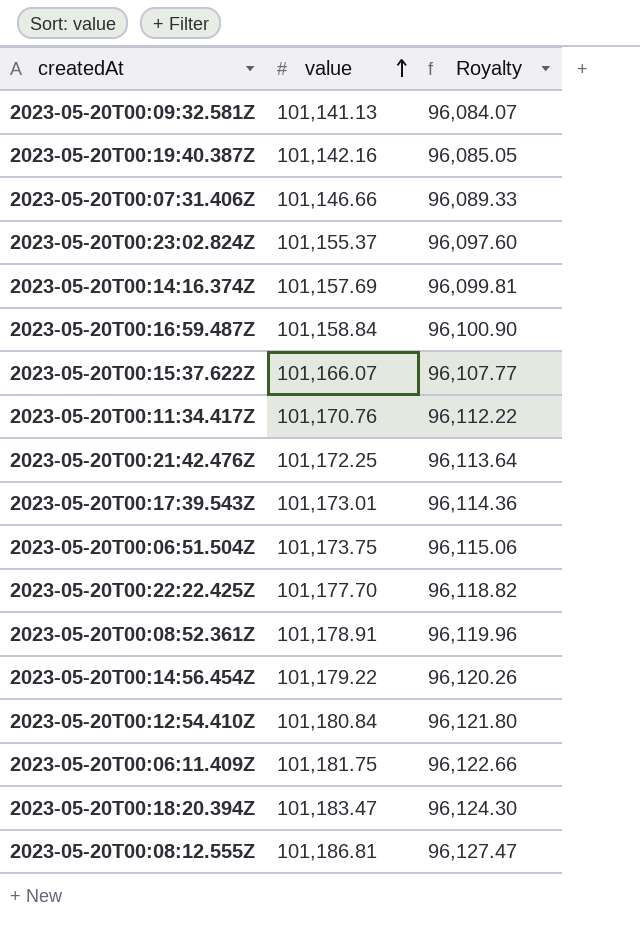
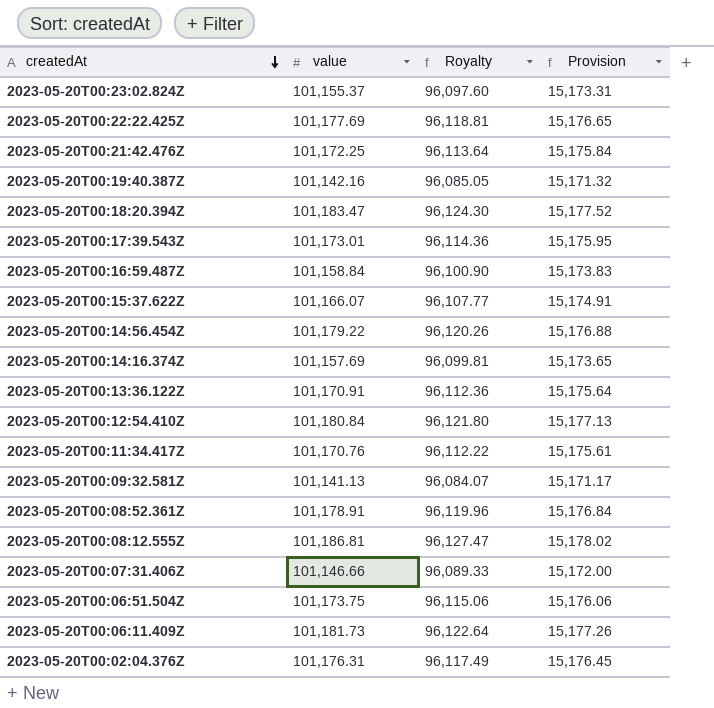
row order: value ascending -> createdAt descending
column Provision | formula: none -> [value] * 0.15
2023-05-20T00:22:22.425Z | value: 101,177.70 -> 101,177.69
2023-05-20T00:22:22.425Z | Royalty: 96,118.82 -> 96,118.81
row 2023-05-20T00:13:36.122Z: none -> 101,170.91 | 96,112.36 | 15,175.64
2023-05-20T00:06:11.409Z | value: 101,181.75 -> 101,181.73
2023-05-20T00:06:11.409Z | Royalty: 96,122.66 -> 96,122.64
row 2023-05-20T00:02:04.376Z: none -> 101,176.31 | 96,117.49 | 15,176.45

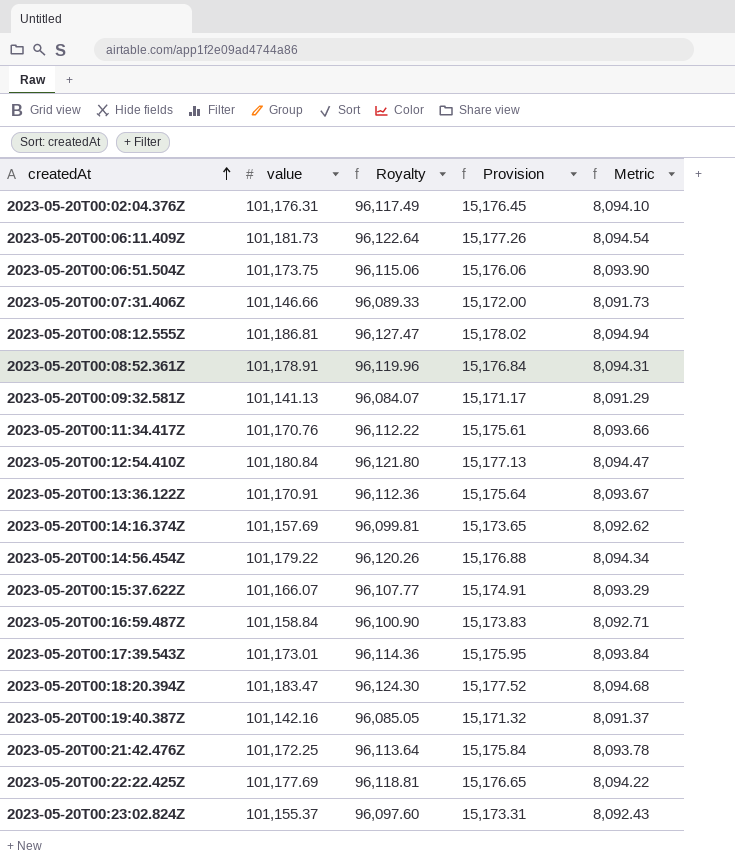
row order: createdAt descending -> createdAt ascending
column Metric | formula: none -> [value] * 0.08

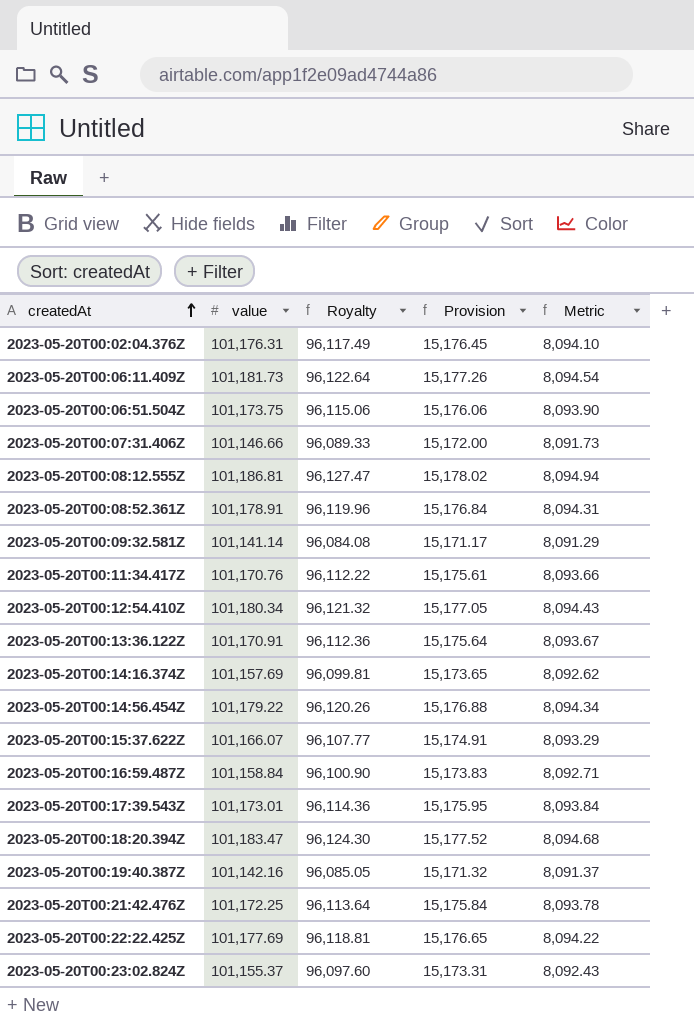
2023-05-20T00:09:32.581Z | value: 101,141.13 -> 101,141.14
2023-05-20T00:09:32.581Z | Royalty: 96,084.07 -> 96,084.08
2023-05-20T00:12:54.410Z | value: 101,180.84 -> 101,180.34
2023-05-20T00:12:54.410Z | Royalty: 96,121.80 -> 96,121.32
2023-05-20T00:12:54.410Z | Provision: 15,177.13 -> 15,177.05
2023-05-20T00:12:54.410Z | Metric: 8,094.47 -> 8,094.43

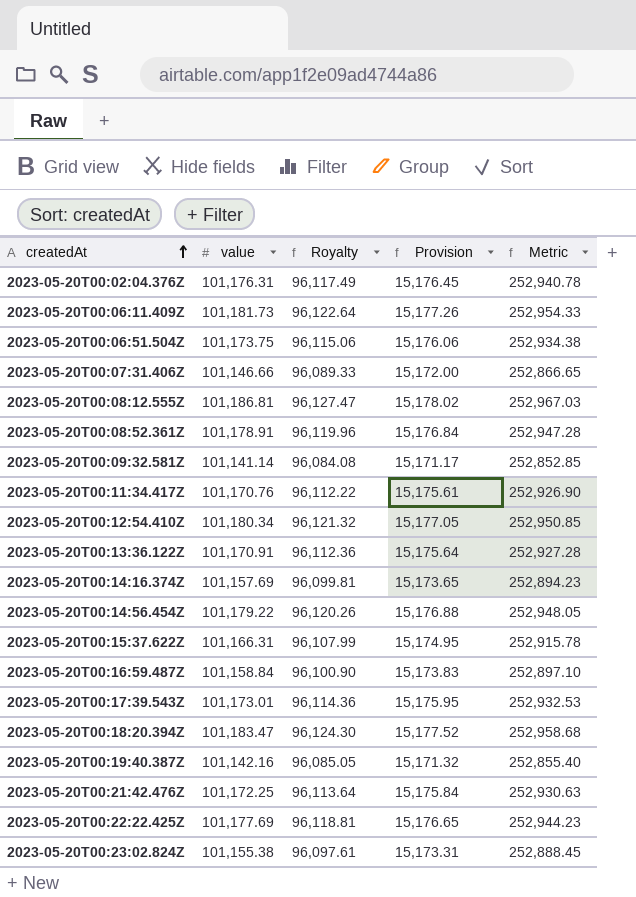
column Metric | formula: [value] * 0.08 -> [value] * 2.5
2023-05-20T00:15:37.622Z | value: 101,166.07 -> 101,166.31
2023-05-20T00:15:37.622Z | Royalty: 96,107.77 -> 96,107.99
2023-05-20T00:15:37.622Z | Provision: 15,174.91 -> 15,174.95
2023-05-20T00:23:02.824Z | value: 101,155.37 -> 101,155.38
2023-05-20T00:23:02.824Z | Royalty: 96,097.60 -> 96,097.61

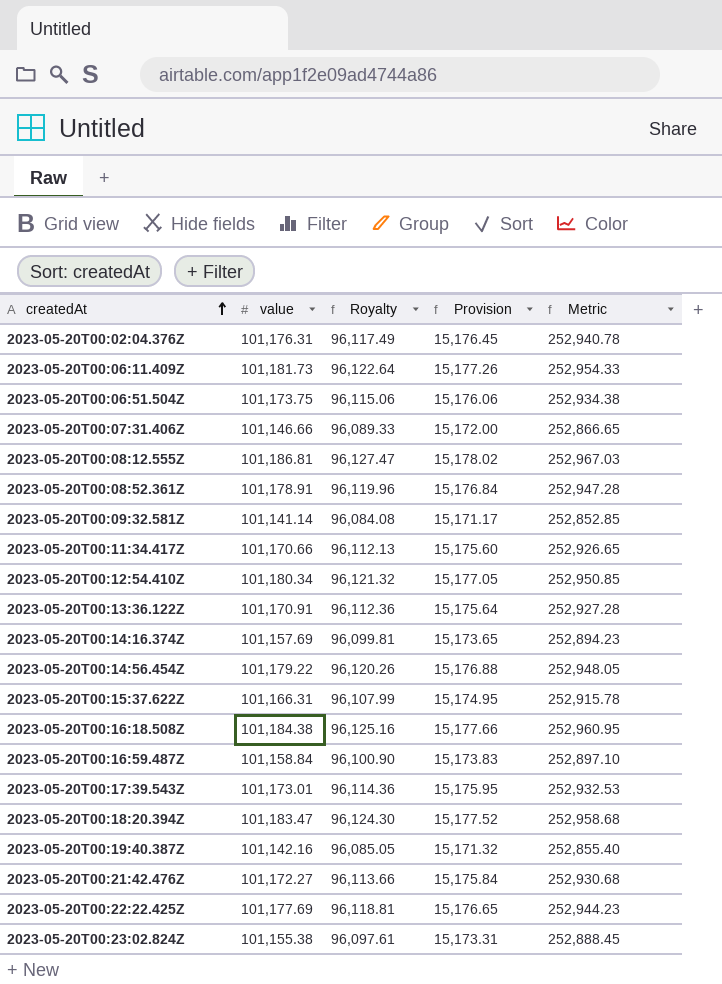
2023-05-20T00:11:34.417Z | value: 101,170.76 -> 101,170.66
2023-05-20T00:11:34.417Z | Royalty: 96,112.22 -> 96,112.13
2023-05-20T00:11:34.417Z | Provision: 15,175.61 -> 15,175.60
2023-05-20T00:11:34.417Z | Metric: 252,926.90 -> 252,926.65
row 2023-05-20T00:16:18.508Z: none -> 101,184.38 | 96,125.16 | 15,177.66 | 252,960.95
2023-05-20T00:21:42.476Z | value: 101,172.25 -> 101,172.27
2023-05-20T00:21:42.476Z | Royalty: 96,113.64 -> 96,113.66
2023-05-20T00:21:42.476Z | Metric: 252,930.63 -> 252,930.68

